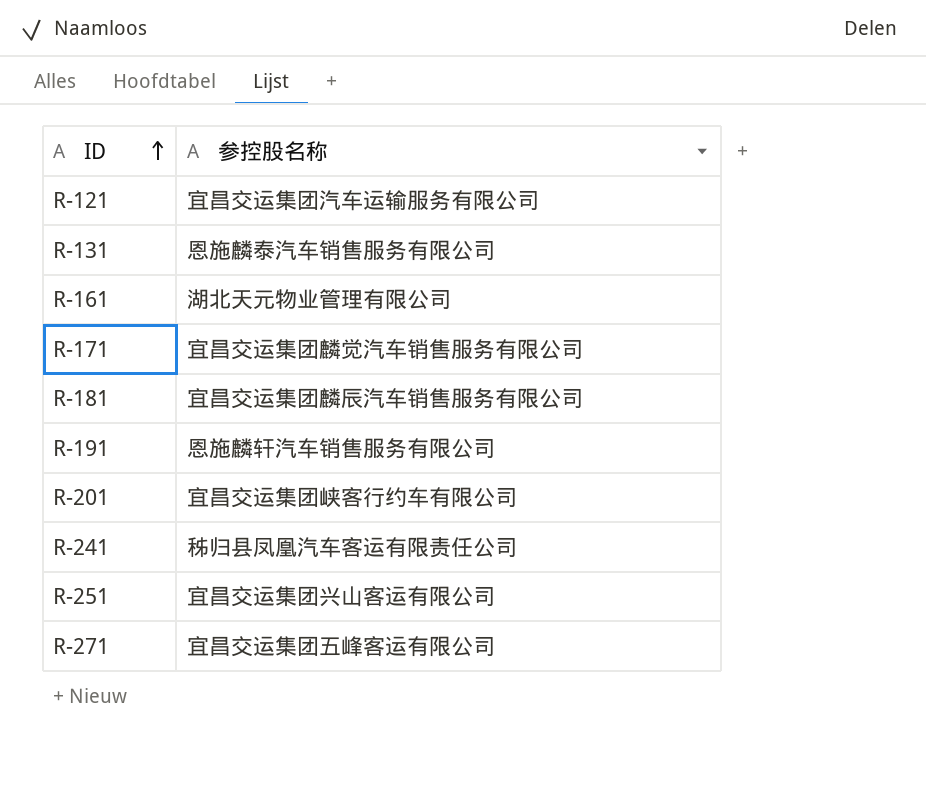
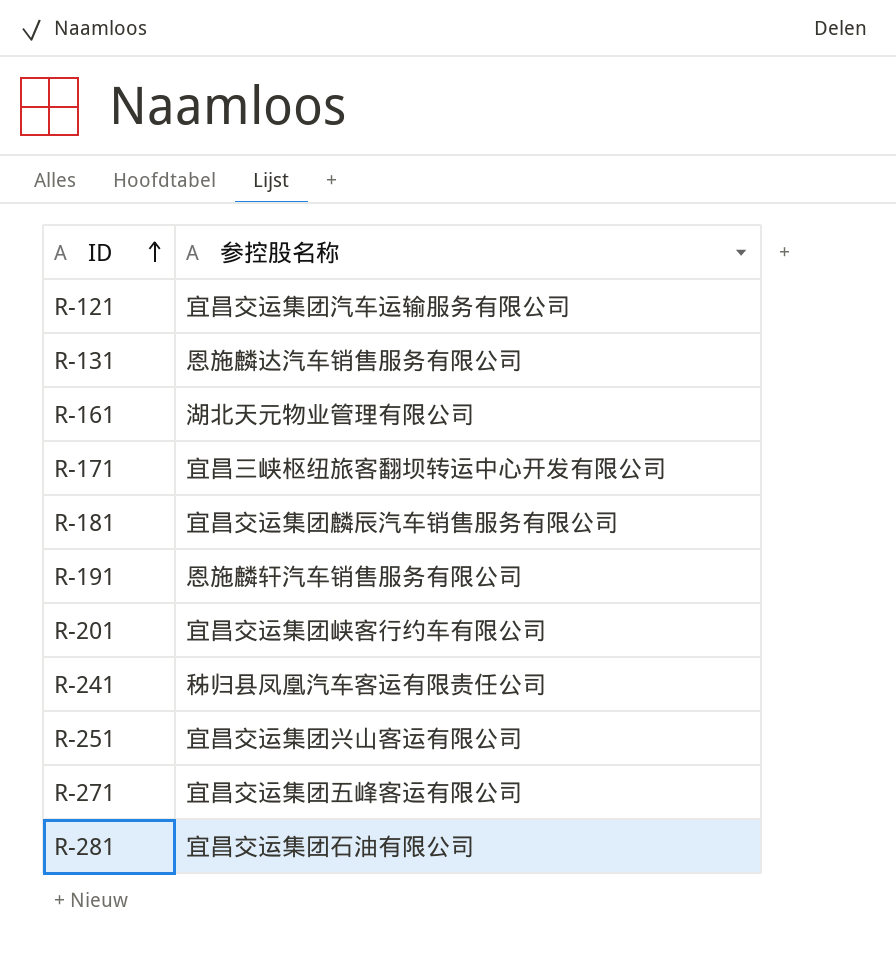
R-131 | 参控股名称: 恩施麟泰汽车销售服务有限公司 -> 恩施麟达汽车销售服务有限公司
R-171 | 参控股名称: 宜昌交运集团麟觉汽车销售服务有限公司 -> 宜昌三峡枢纽旅客翻坝转运中心开发有限公司
row R-281: none -> 宜昌交运集团石油有限公司

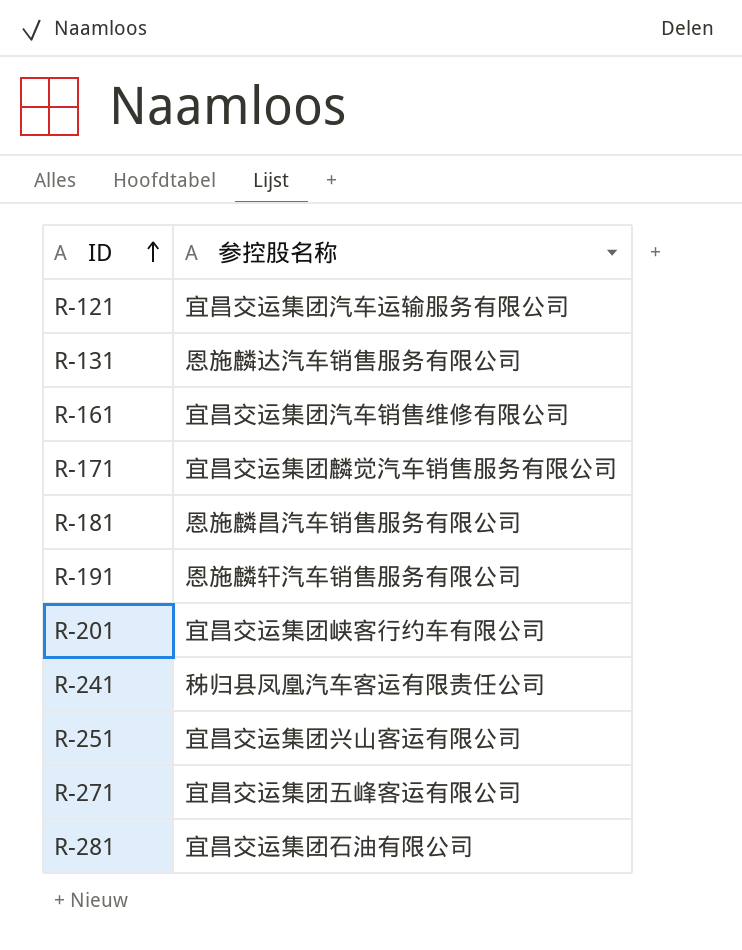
R-161 | 参控股名称: 湖北天元物业管理有限公司 -> 宜昌交运集团汽车销售维修有限公司
R-171 | 参控股名称: 宜昌三峡枢纽旅客翻坝转运中心开发有限公司 -> 宜昌交运集团麟觉汽车销售服务有限公司
R-181 | 参控股名称: 宜昌交运集团麟辰汽车销售服务有限公司 -> 恩施麟昌汽车销售服务有限公司

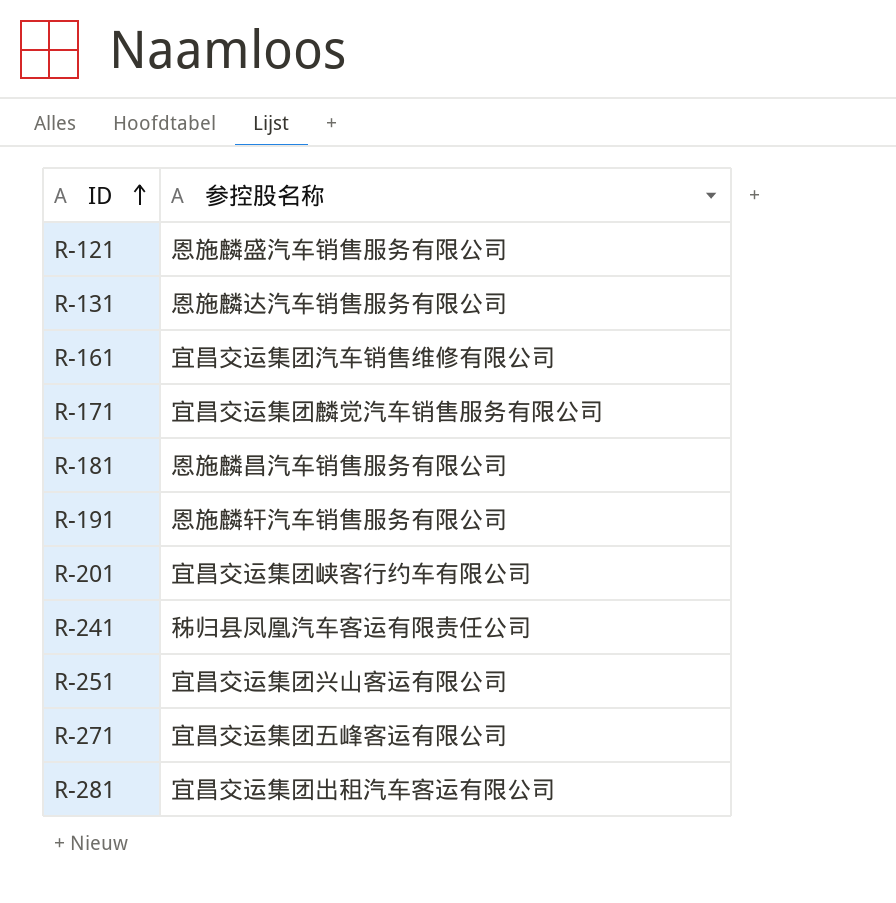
R-121 | 参控股名称: 宜昌交运集团汽车运输服务有限公司 -> 恩施麟盛汽车销售服务有限公司
R-281 | 参控股名称: 宜昌交运集团石油有限公司 -> 宜昌交运集团出租汽车客运有限公司

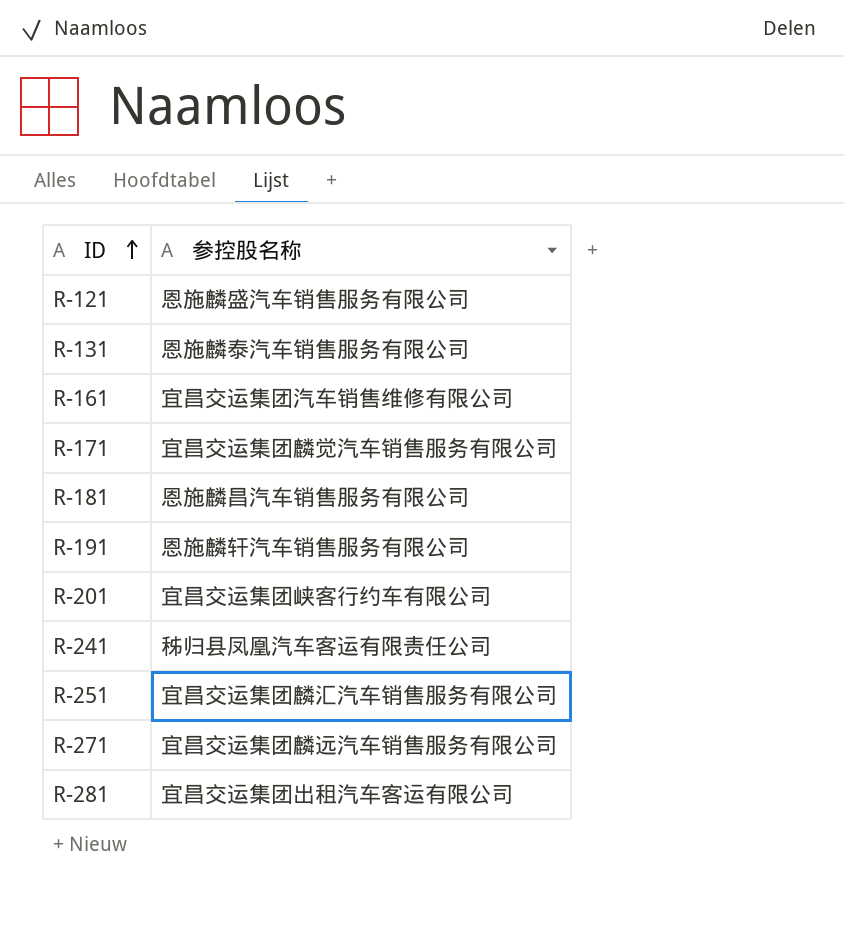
R-131 | 参控股名称: 恩施麟达汽车销售服务有限公司 -> 恩施麟泰汽车销售服务有限公司
R-251 | 参控股名称: 宜昌交运集团兴山客运有限公司 -> 宜昌交运集团麟汇汽车销售服务有限公司
R-271 | 参控股名称: 宜昌交运集团五峰客运有限公司 -> 宜昌交运集团麟远汽车销售服务有限公司

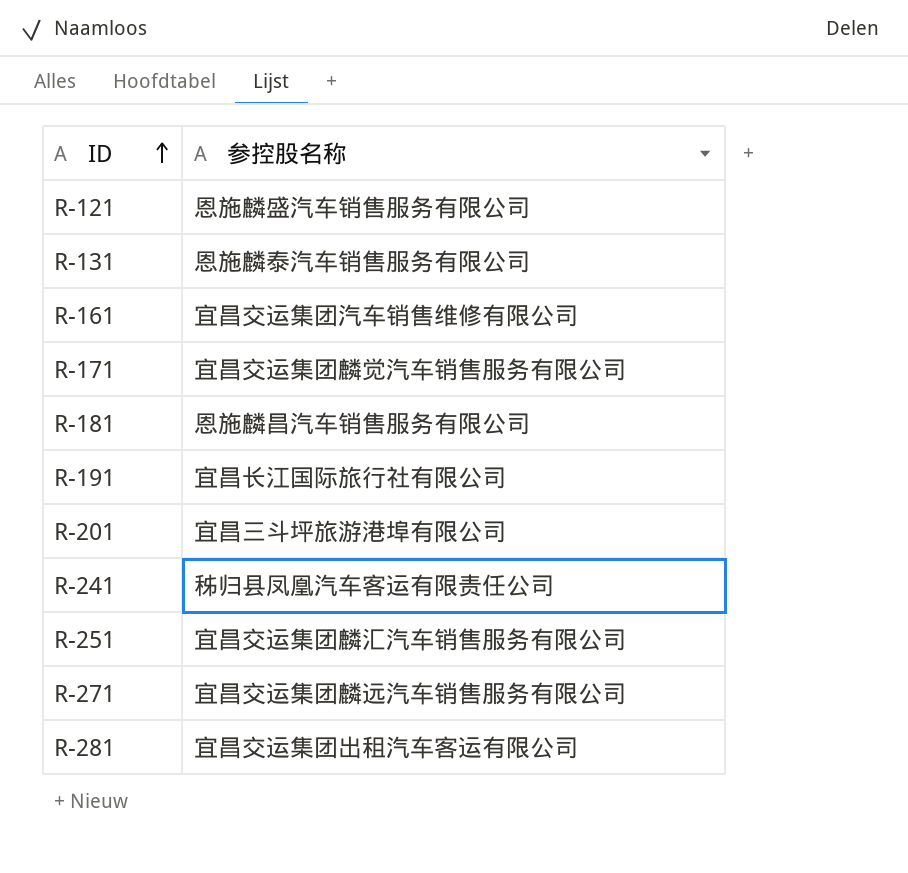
R-191 | 参控股名称: 恩施麟轩汽车销售服务有限公司 -> 宜昌长江国际旅行社有限公司
R-201 | 参控股名称: 宜昌交运集团峡客行约车有限公司 -> 宜昌三斗坪旅游港埠有限公司

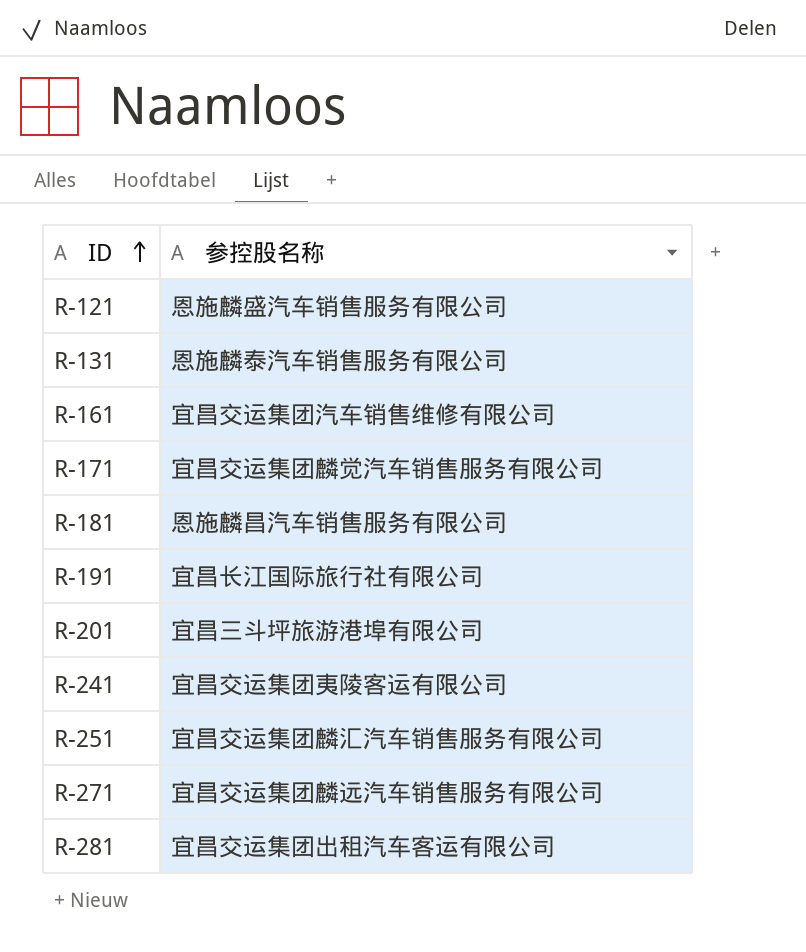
R-241 | 参控股名称: 秭归县凤凰汽车客运有限责任公司 -> 宜昌交运集团夷陵客运有限公司

